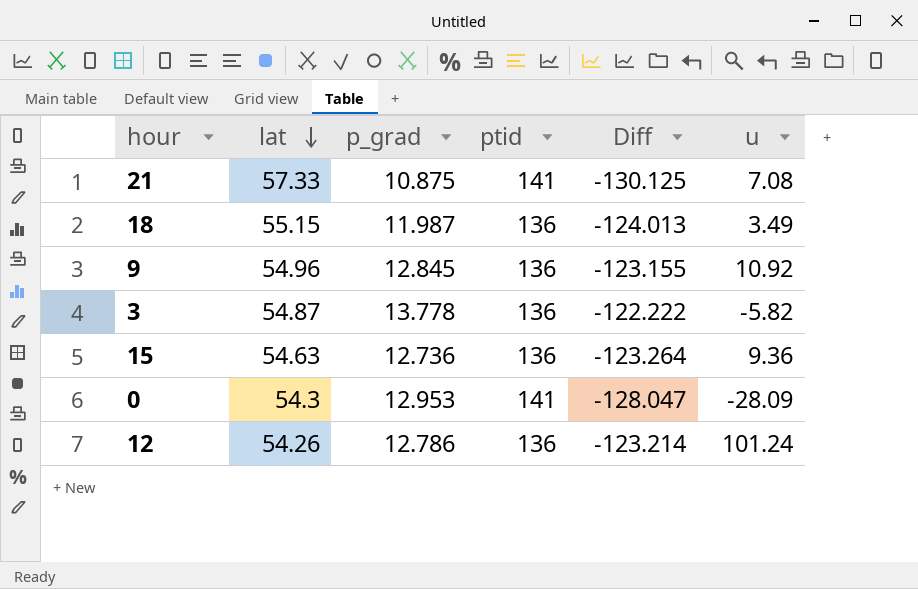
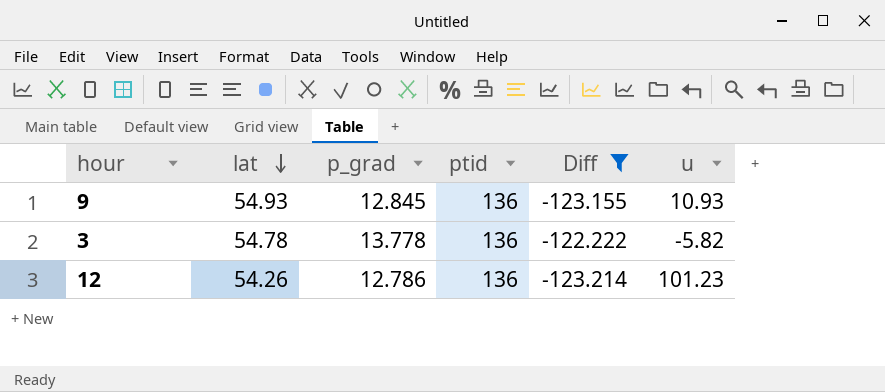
filter: none -> Diff >= -123.214
9 | lat: 54.96 -> 54.93
9 | u: 10.92 -> 10.93
3 | lat: 54.87 -> 54.78
12 | u: 101.24 -> 101.23

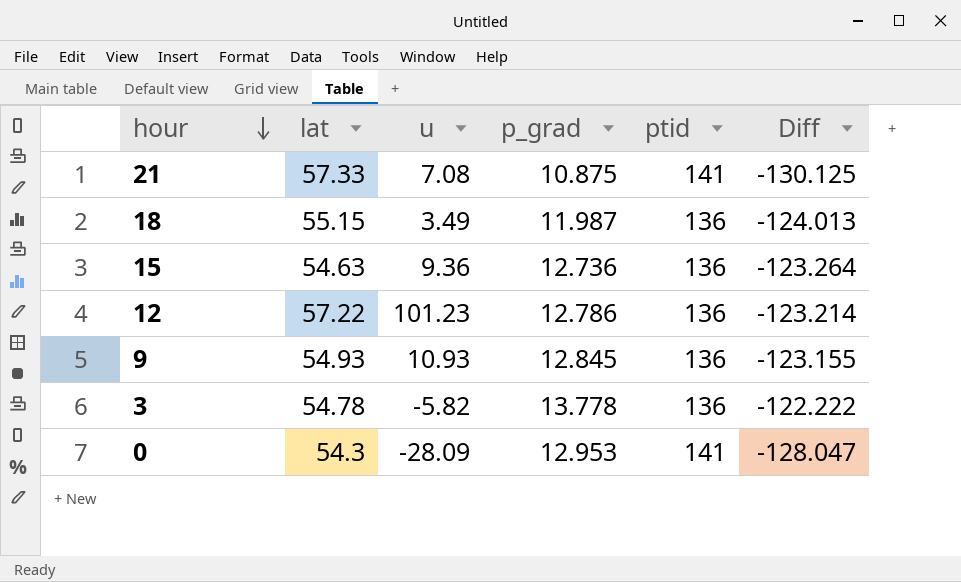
filter: Diff >= -123.214 -> none
row order: lat descending -> hour descending
column u | position: 6 -> 3
12 | lat: 54.26 -> 57.22

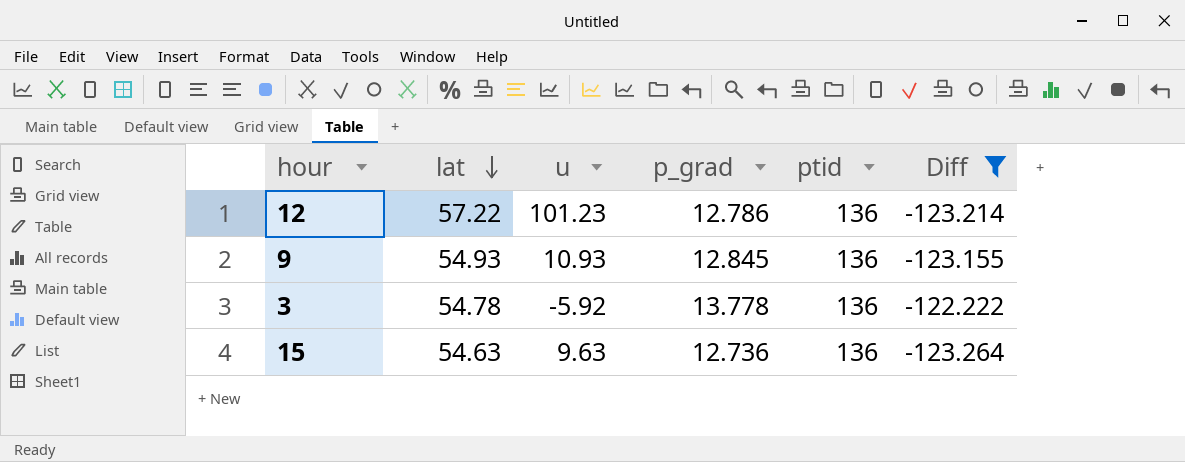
filter: none -> Diff >= -123.264
row order: hour descending -> lat descending
3 | u: -5.82 -> -5.92
15 | u: 9.36 -> 9.63

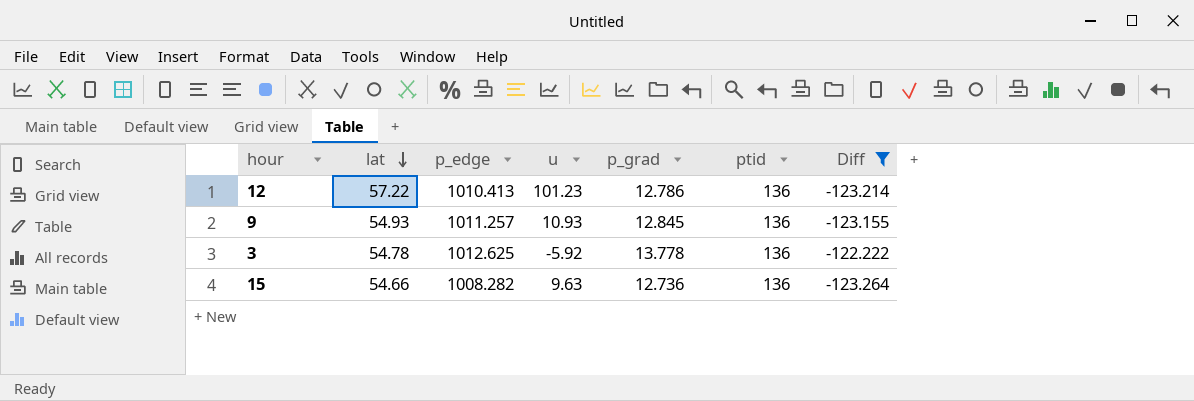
column p_edge | position: none -> 3
15 | lat: 54.63 -> 54.66

